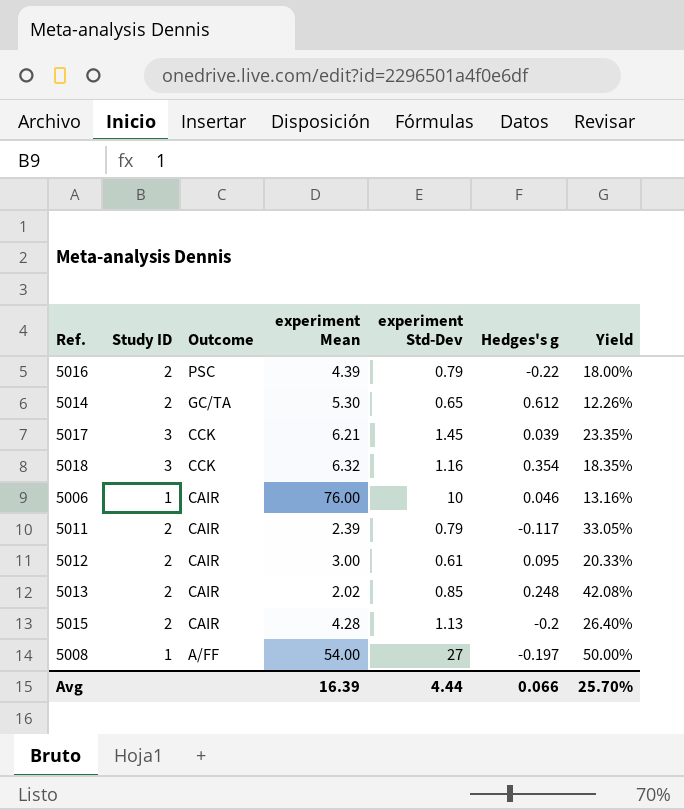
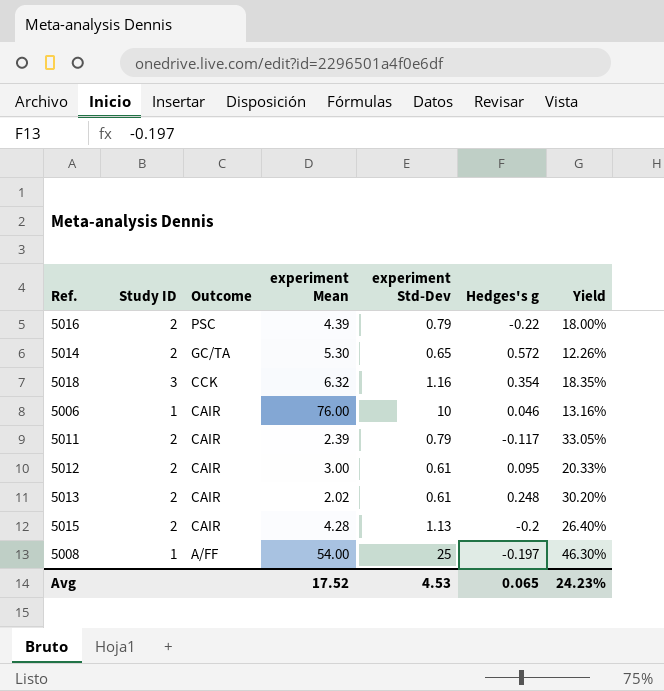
row 5017: 3 | CCK | 6.21 | 1.45 | 0.039 | 23.35% -> none
5014 | Hedges's g: 0.612 -> 0.572
5013 | experiment Std-Dev: 0.85 -> 0.61
5013 | Yield: 42.08% -> 30.20%
5008 | experiment Std-Dev: 27 -> 25
5008 | Yield: 50.00% -> 46.30%
Avg | experiment Mean: 16.39 -> 17.52
Avg | experiment Std-Dev: 4.44 -> 4.53
Avg | Hedges's g: 0.066 -> 0.065
Avg | Yield: 25.70% -> 24.23%

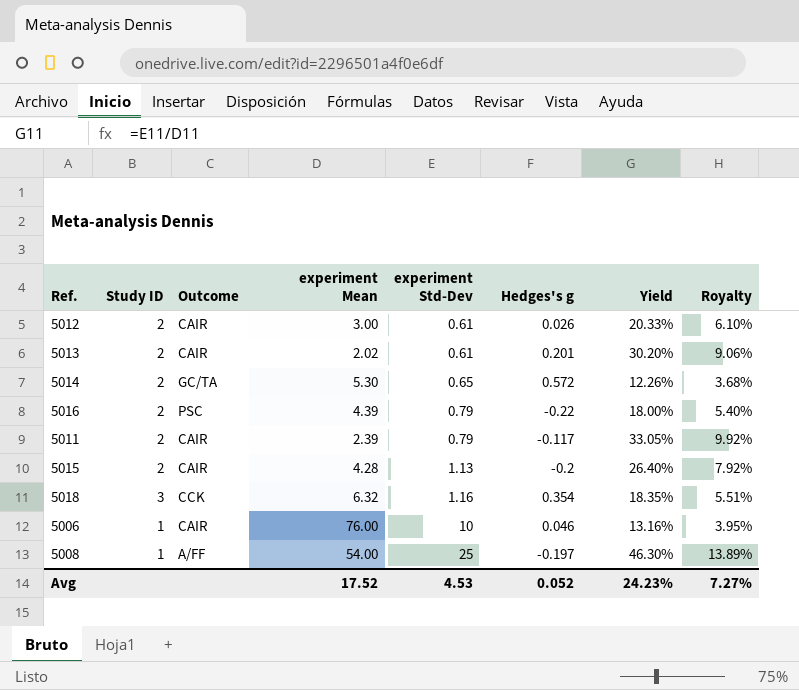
row order: Outcome descending -> experiment Std-Dev ascending
column Royalty | formula: none -> [Yield] * 0.3
5012 | Hedges's g: 0.095 -> 0.026
5013 | Hedges's g: 0.248 -> 0.201
Avg | Hedges's g: 0.065 -> 0.052

